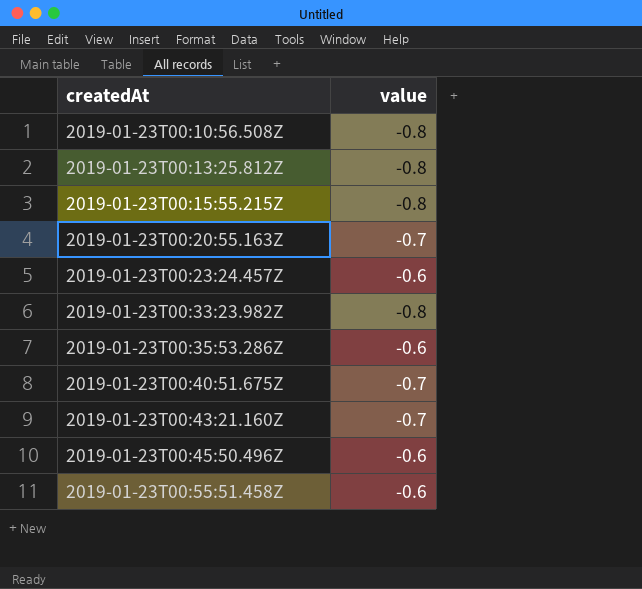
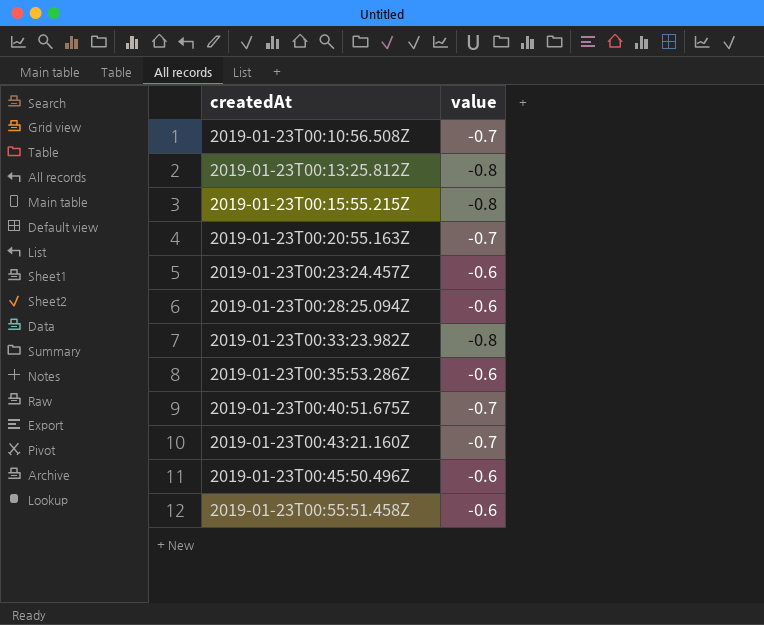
2019-01-23T00:10:56.508Z | value: -0.8 -> -0.7
row 2019-01-23T00:28:25.094Z: none -> -0.6

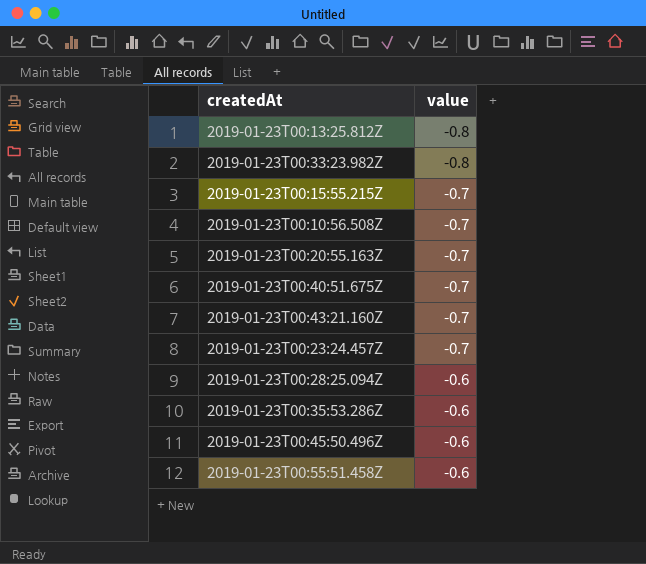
row order: createdAt ascending -> value ascending
2019-01-23T00:15:55.215Z | value: -0.8 -> -0.7
2019-01-23T00:23:24.457Z | value: -0.6 -> -0.7

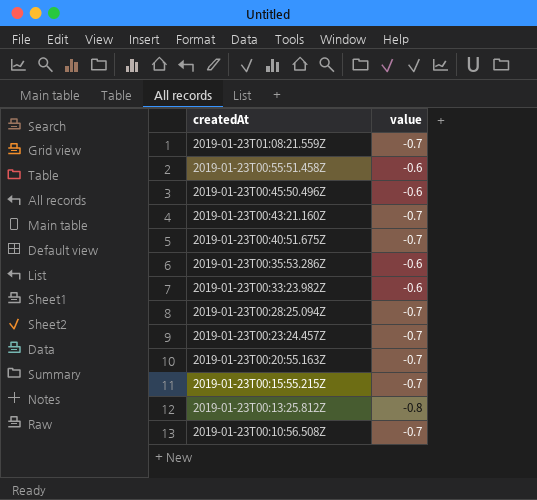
row order: value ascending -> createdAt descending
row 2019-01-23T01:08:21.559Z: none -> -0.7
2019-01-23T00:33:23.982Z | value: -0.8 -> -0.6
2019-01-23T00:28:25.094Z | value: -0.6 -> -0.7

